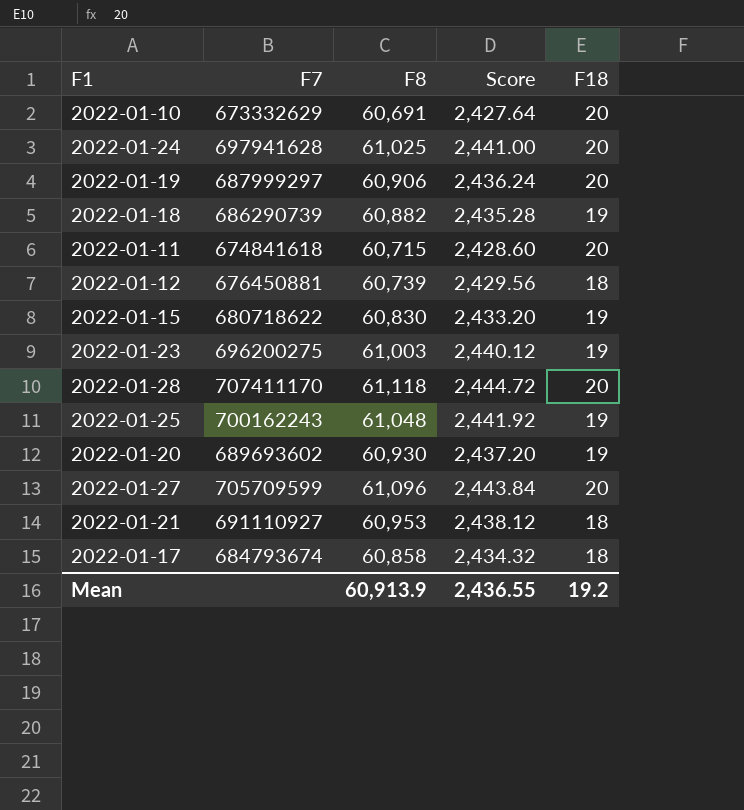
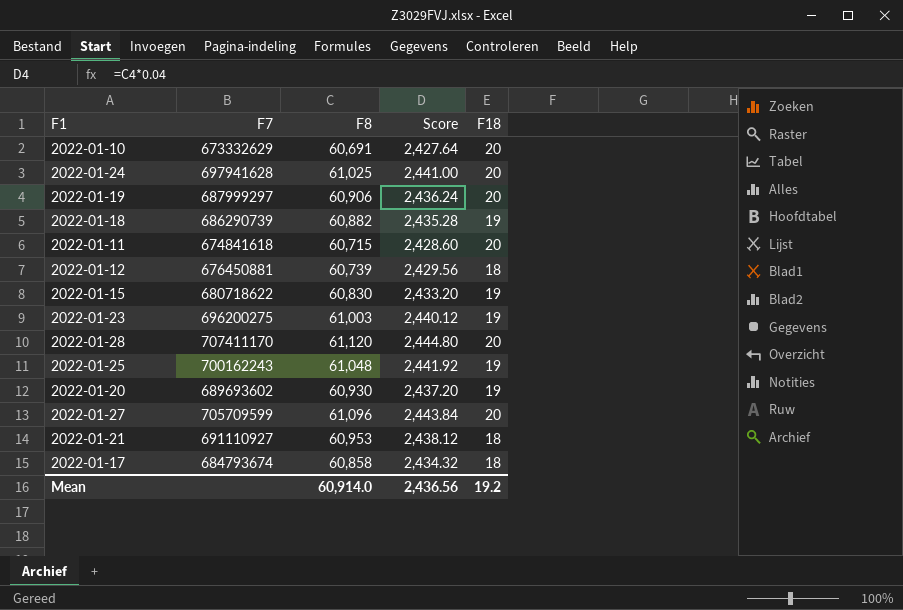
2022-01-28 | F8: 61,118 -> 61,120
2022-01-28 | Score: 2,444.72 -> 2,444.80
Mean | F8: 60,913.9 -> 60,914.0
Mean | Score: 2,436.55 -> 2,436.56

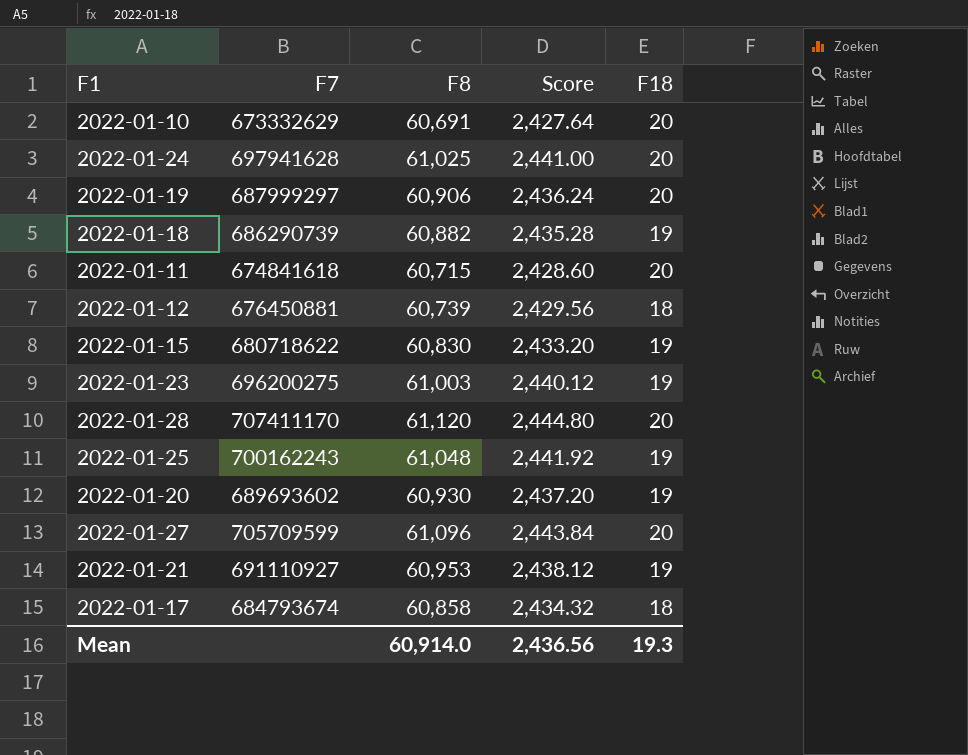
2022-01-21 | F18: 18 -> 19
Mean | F18: 19.2 -> 19.3

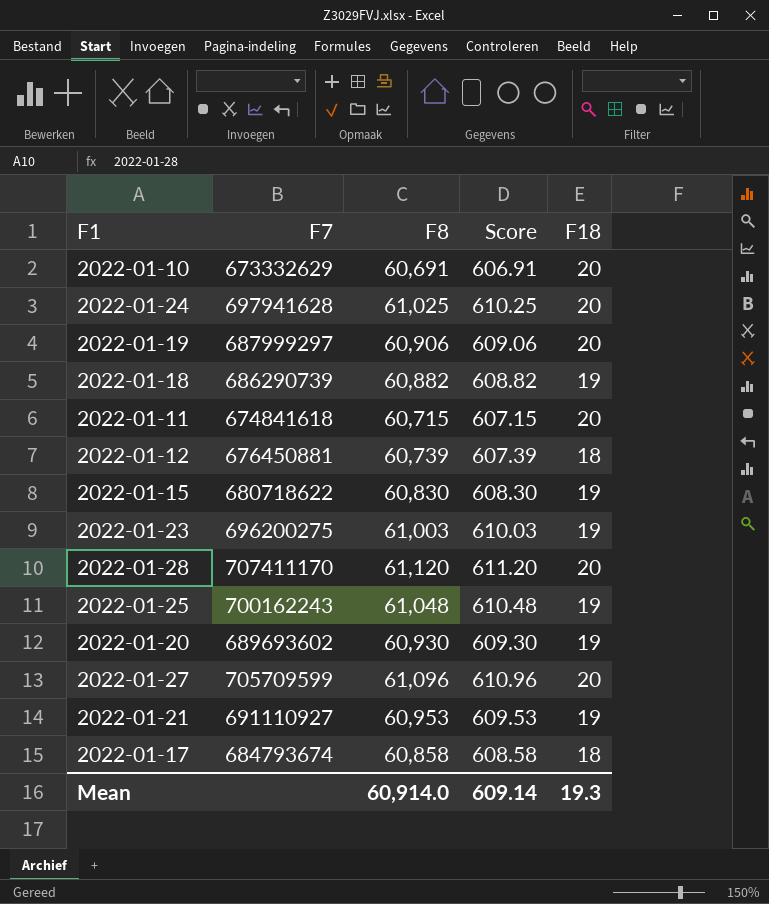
column Score | formula: [F8] * 0.04 -> [F8] * 0.01
Mean | Score: 2,436.56 -> 609.14

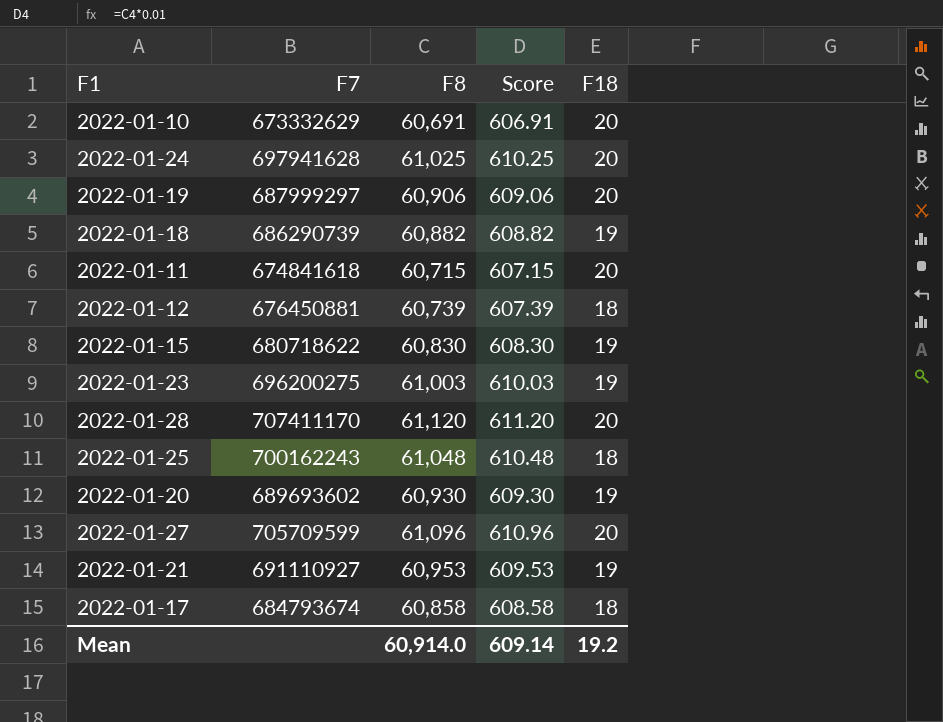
2022-01-25 | F18: 19 -> 18
Mean | F18: 19.3 -> 19.2

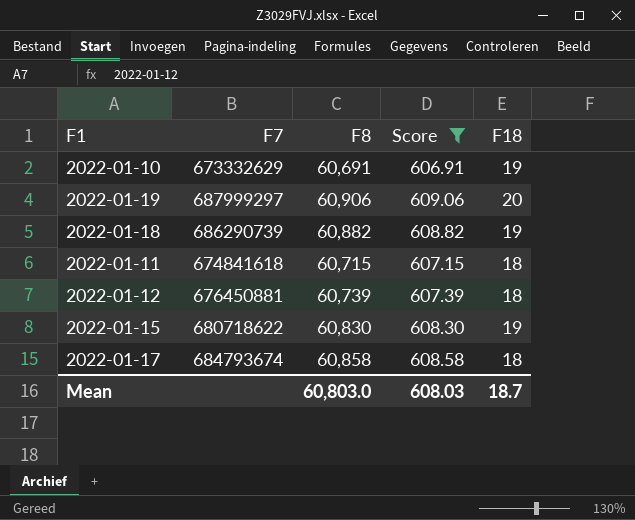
filter: none -> Score <= 609.06
2022-01-10 | F18: 20 -> 19
2022-01-11 | F18: 20 -> 18
Mean | F8: 60,914.0 -> 60,803.0
Mean | Score: 609.14 -> 608.03
Mean | F18: 19.2 -> 18.7

